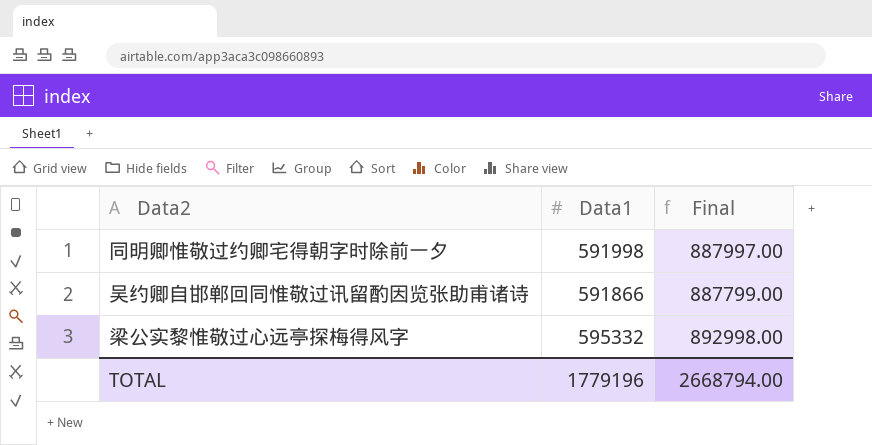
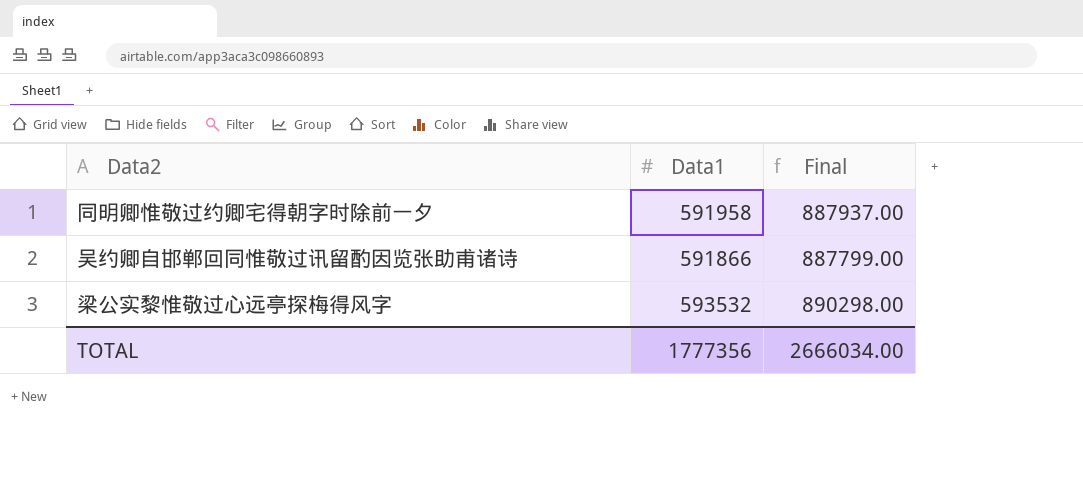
同明卿惟敬过约卿宅得朝字时除前一夕 | Data1: 591998 -> 591958
同明卿惟敬过约卿宅得朝字时除前一夕 | Final: 887997.00 -> 887937.00
梁公实黎惟敬过心远亭探梅得风字 | Data1: 595332 -> 593532
梁公实黎惟敬过心远亭探梅得风字 | Final: 892998.00 -> 890298.00
TOTAL | Data1: 1779196 -> 1777356
TOTAL | Final: 2668794.00 -> 2666034.00

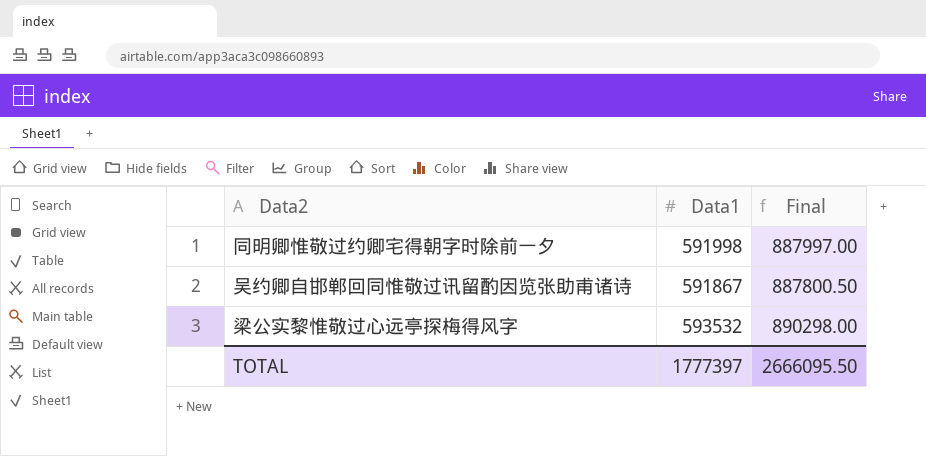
同明卿惟敬过约卿宅得朝字时除前一夕 | Data1: 591958 -> 591998
同明卿惟敬过约卿宅得朝字时除前一夕 | Final: 887937.00 -> 887997.00
吴约卿自邯郸回同惟敬过讯留酌因览张助甫诸诗 | Data1: 591866 -> 591867
吴约卿自邯郸回同惟敬过讯留酌因览张助甫诸诗 | Final: 887799.00 -> 887800.50
TOTAL | Data1: 1777356 -> 1777397
TOTAL | Final: 2666034.00 -> 2666095.50

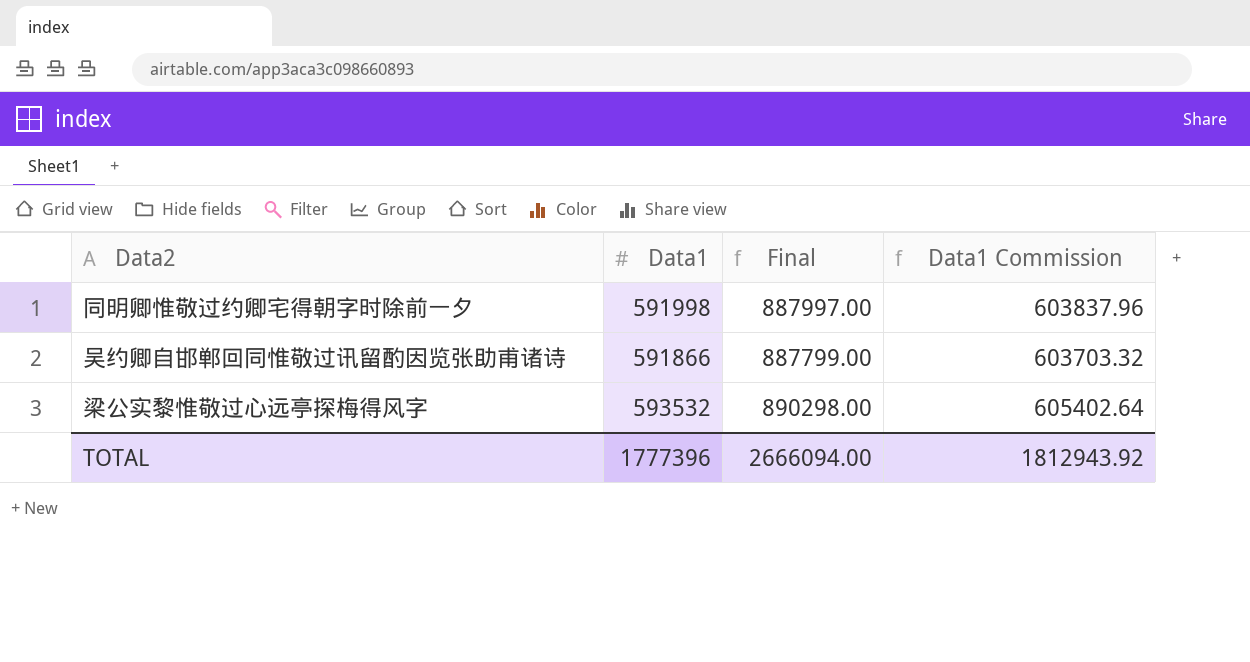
column Data1 Commission | formula: none -> [Data1] * 1.02
吴约卿自邯郸回同惟敬过讯留酌因览张助甫诸诗 | Data1: 591867 -> 591866
吴约卿自邯郸回同惟敬过讯留酌因览张助甫诸诗 | Final: 887800.50 -> 887799.00
TOTAL | Data1: 1777397 -> 1777396
TOTAL | Final: 2666095.50 -> 2666094.00

